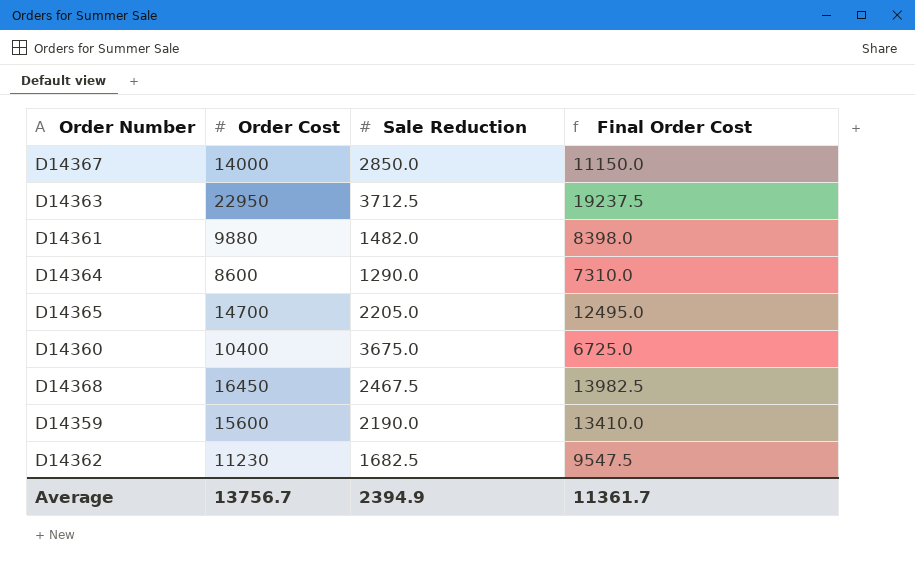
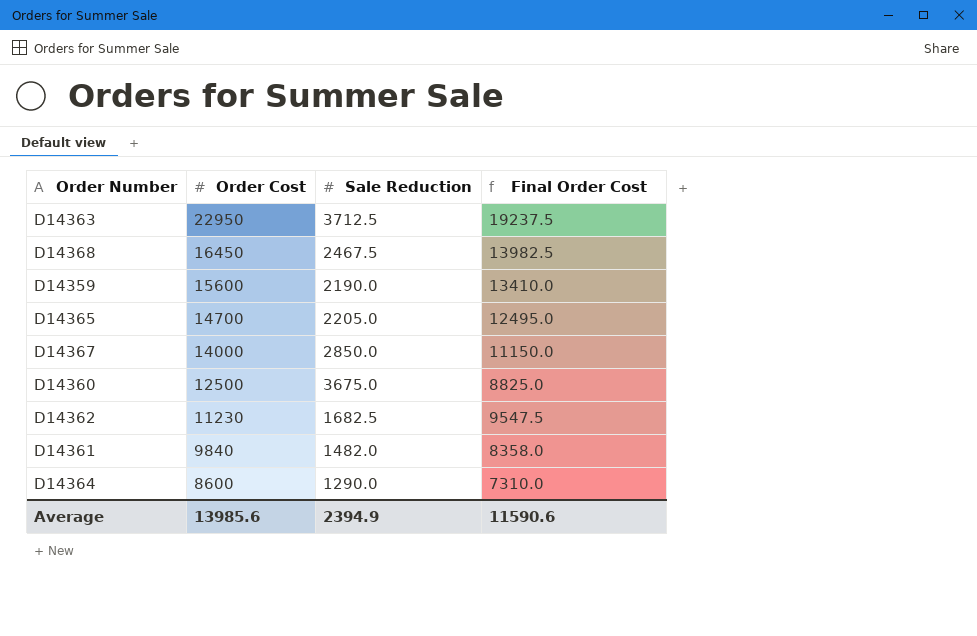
row order: none -> Order Cost descending
D14360 | Order Cost: 10400 -> 12500
D14360 | Final Order Cost: 6725.0 -> 8825.0
D14361 | Order Cost: 9880 -> 9840
D14361 | Final Order Cost: 8398.0 -> 8358.0
Average | Order Cost: 13756.7 -> 13985.6
Average | Final Order Cost: 11361.7 -> 11590.6

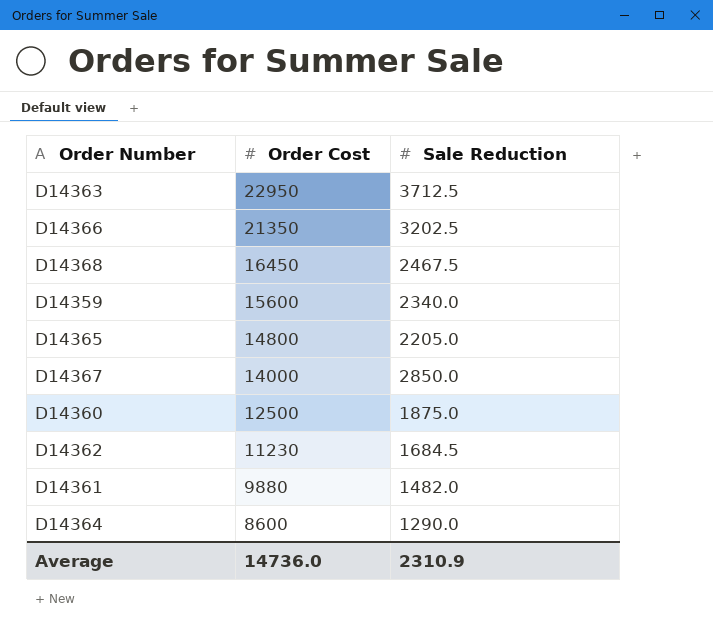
column Final Order Cost | formula: [Order Cost] - [Sale Reduction] -> none
row D14366: none -> 21350 | 3202.5
D14359 | Sale Reduction: 2190.0 -> 2340.0
D14365 | Order Cost: 14700 -> 14800
D14360 | Sale Reduction: 3675.0 -> 1875.0
D14362 | Sale Reduction: 1682.5 -> 1684.5
D14361 | Order Cost: 9840 -> 9880
Average | Order Cost: 13985.6 -> 14736.0
Average | Sale Reduction: 2394.9 -> 2310.9

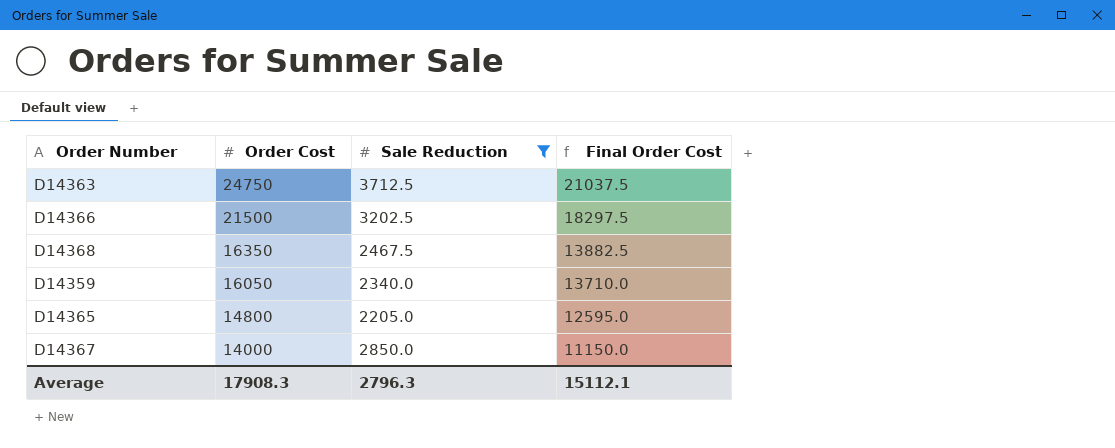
filter: none -> Sale Reduction >= 2205.0
column Final Order Cost | formula: none -> [Order Cost] - [Sale Reduction]
D14363 | Order Cost: 22950 -> 24750
D14366 | Order Cost: 21350 -> 21500
D14368 | Order Cost: 16450 -> 16350
D14359 | Order Cost: 15600 -> 16050
Average | Order Cost: 14736.0 -> 17908.3
Average | Sale Reduction: 2310.9 -> 2796.3

